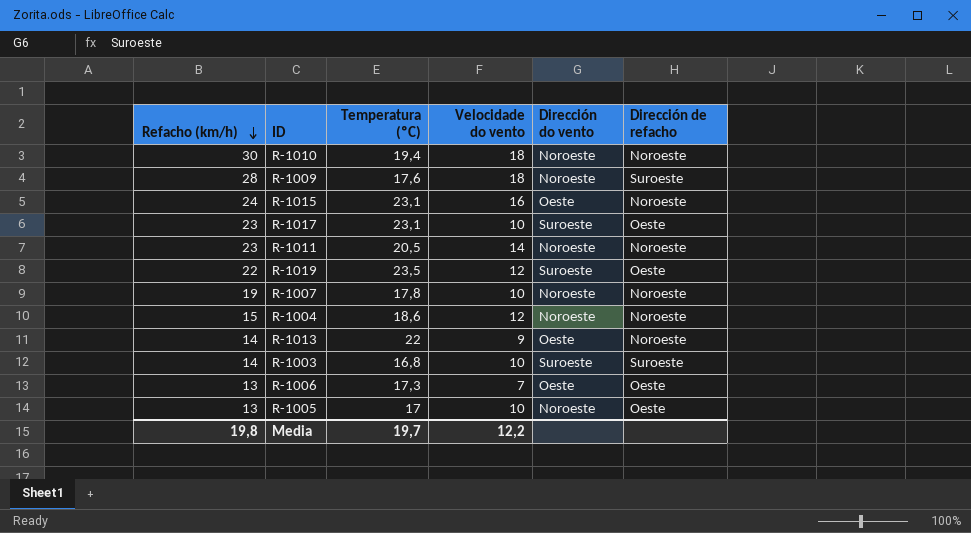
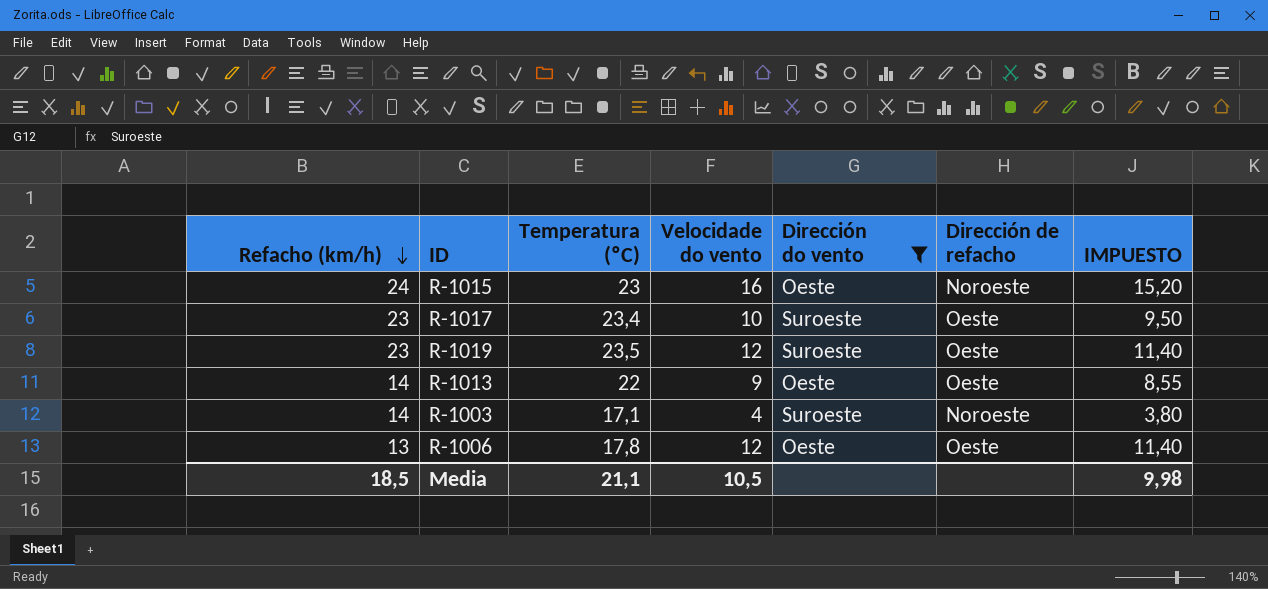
filter: none -> Dirección do vento != Noroeste
column IMPUESTO | formula: none -> [Velocidade do vento] * 0,95
R-1015 | Temperatura (ºC): 23,1 -> 23
R-1017 | Temperatura (ºC): 23,1 -> 23,4
R-1019 | Refacho (km/h): 22 -> 23
R-1013 | Dirección de refacho: Noroeste -> Oeste
R-1003 | Temperatura (ºC): 16,8 -> 17,1
R-1003 | Velocidade do vento: 10 -> 4
R-1003 | Dirección de refacho: Suroeste -> Noroeste
R-1006 | Temperatura (ºC): 17,3 -> 17,8
R-1006 | Velocidade do vento: 7 -> 12
Media | Refacho (km/h): 19,8 -> 18,5
Media | Temperatura (ºC): 19,7 -> 21,1
Media | Velocidade do vento: 12,2 -> 10,5

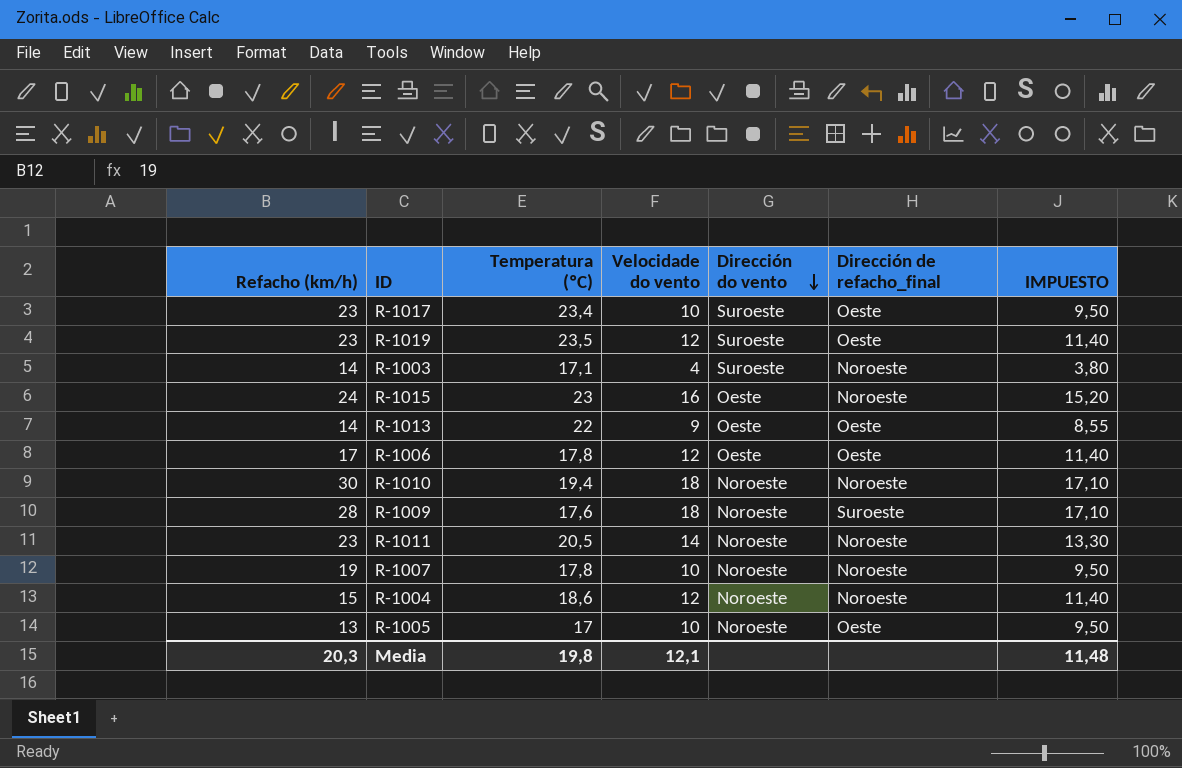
filter: Dirección do vento != Noroeste -> none
row order: Refacho (km/h) descending -> Dirección do vento descending
column name: Dirección de refacho -> Dirección de refacho_final
R-1006 | Refacho (km/h): 13 -> 17
Media | Refacho (km/h): 18,5 -> 20,3
Media | Temperatura (ºC): 21,1 -> 19,8
Media | Velocidade do vento: 10,5 -> 12,1
Media | IMPUESTO: 9,98 -> 11,48

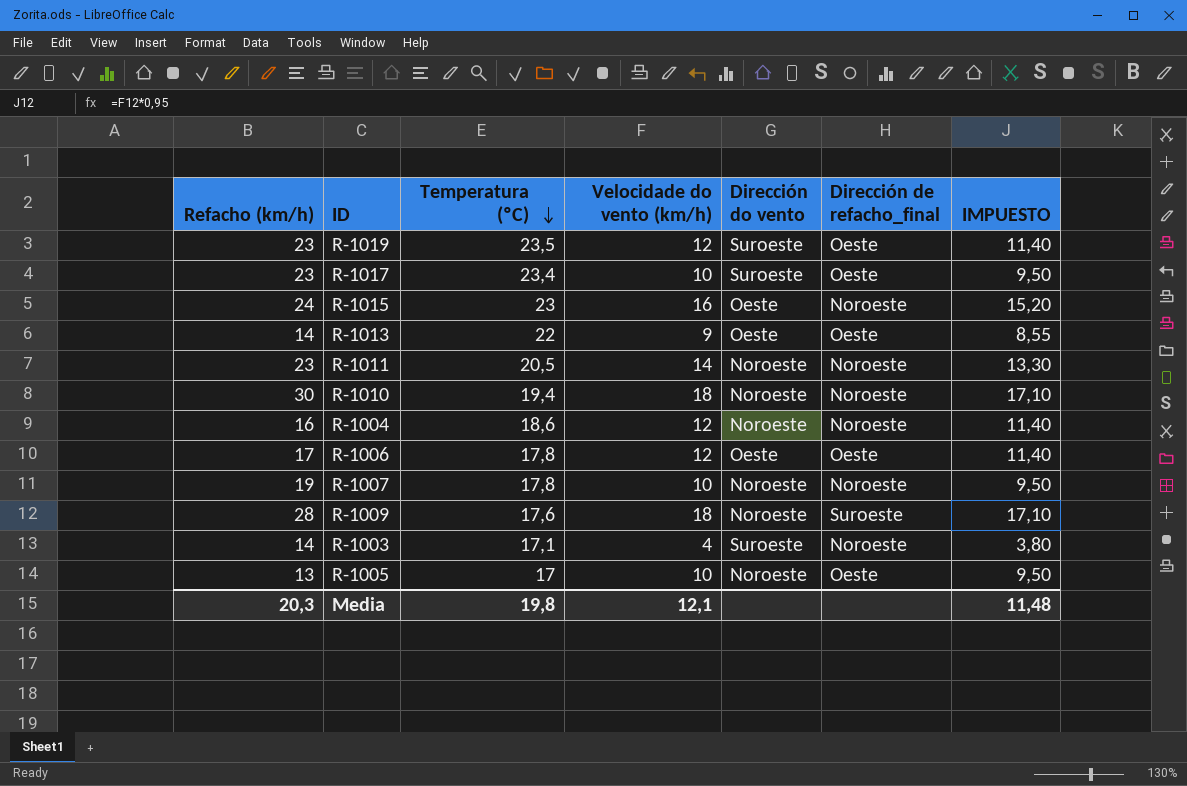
row order: Dirección do vento descending -> Temperatura (ºC) descending
column name: Velocidade do vento -> Velocidade do vento (km/h)
R-1004 | Refacho (km/h): 15 -> 16

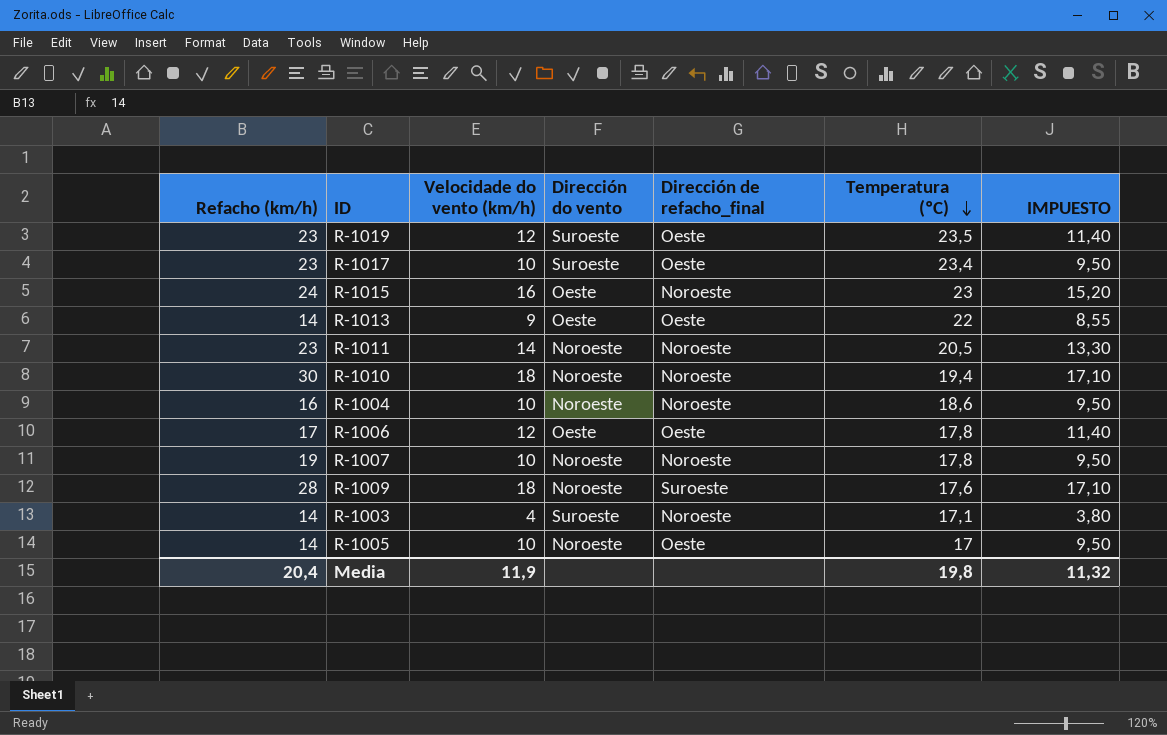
column Temperatura (ºC) | position: 3 -> 6
R-1004 | Velocidade do vento (km/h): 12 -> 10
R-1004 | IMPUESTO: 11,40 -> 9,50
R-1005 | Refacho (km/h): 13 -> 14
Media | Refacho (km/h): 20,3 -> 20,4
Media | Velocidade do vento (km/h): 12,1 -> 11,9
Media | IMPUESTO: 11,48 -> 11,32

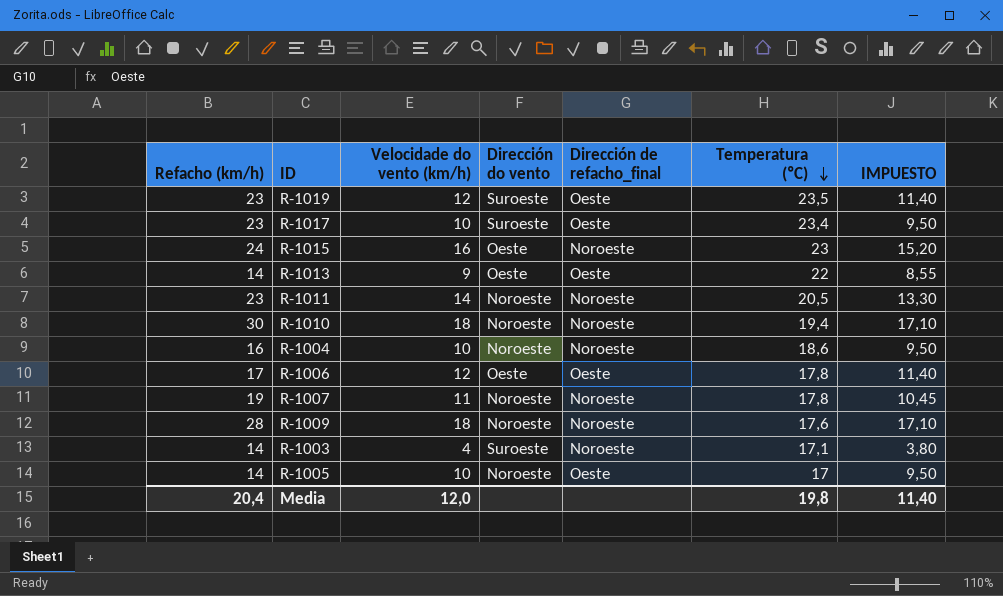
R-1007 | Velocidade do vento (km/h): 10 -> 11
R-1007 | IMPUESTO: 9,50 -> 10,45
R-1009 | Dirección de refacho_final: Suroeste -> Noroeste
Media | Velocidade do vento (km/h): 11,9 -> 12,0
Media | IMPUESTO: 11,32 -> 11,40

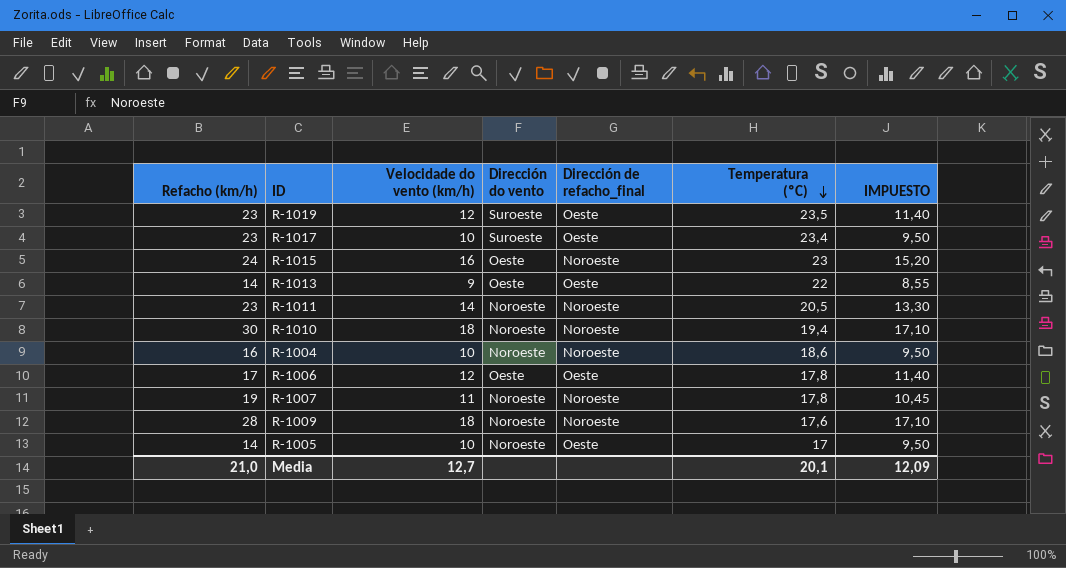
row R-1003: 14 | 4 | Suroeste | Noroeste | 17,1 | 3,80 -> none
Media | Refacho (km/h): 20,4 -> 21,0
Media | Velocidade do vento (km/h): 12,0 -> 12,7
Media | Temperatura (ºC): 19,8 -> 20,1
Media | IMPUESTO: 11,40 -> 12,09

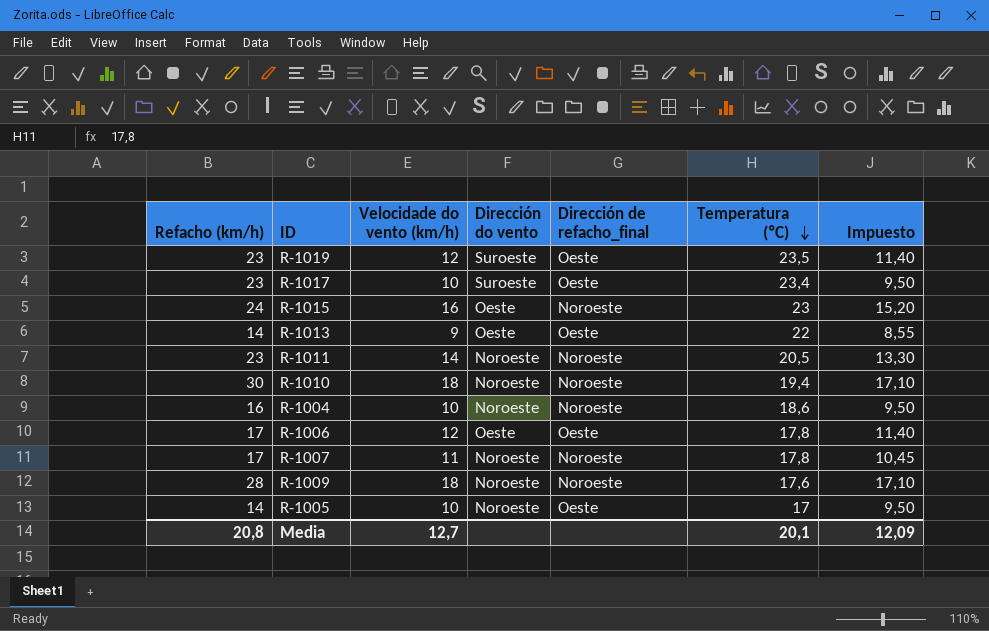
column name: IMPUESTO -> Impuesto
R-1007 | Refacho (km/h): 19 -> 17
Media | Refacho (km/h): 21,0 -> 20,8

